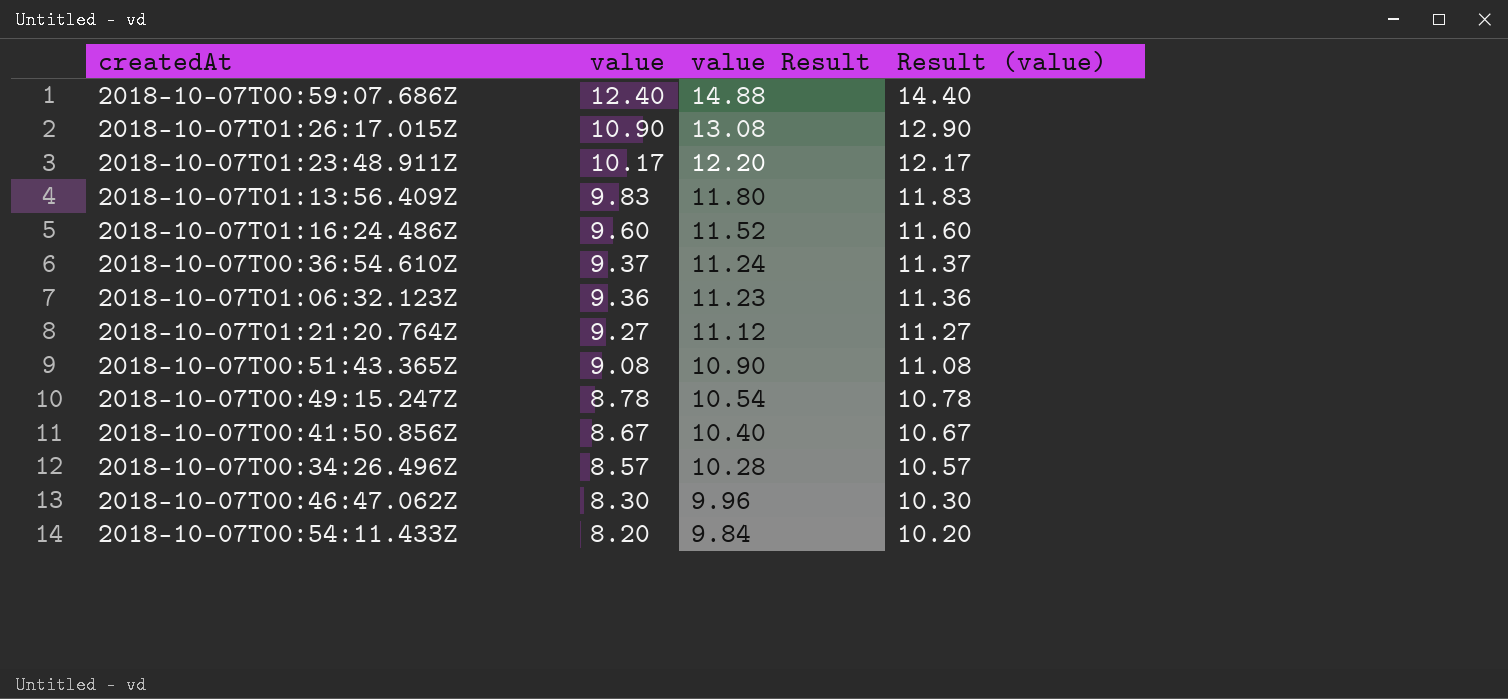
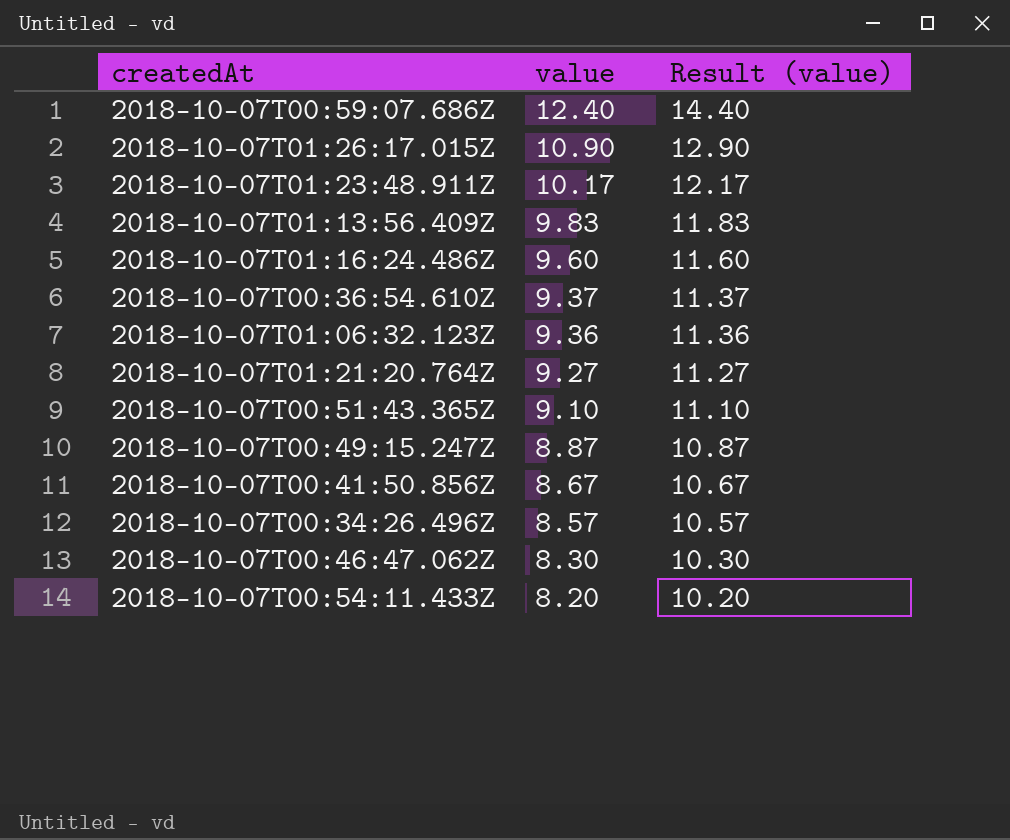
column value Result | formula: [value] * 1.2 -> none
2018-10-07T00:51:43.365Z | value: 9.08 -> 9.10
2018-10-07T00:51:43.365Z | Result (value): 11.08 -> 11.10
2018-10-07T00:49:15.247Z | value: 8.78 -> 8.87
2018-10-07T00:49:15.247Z | Result (value): 10.78 -> 10.87

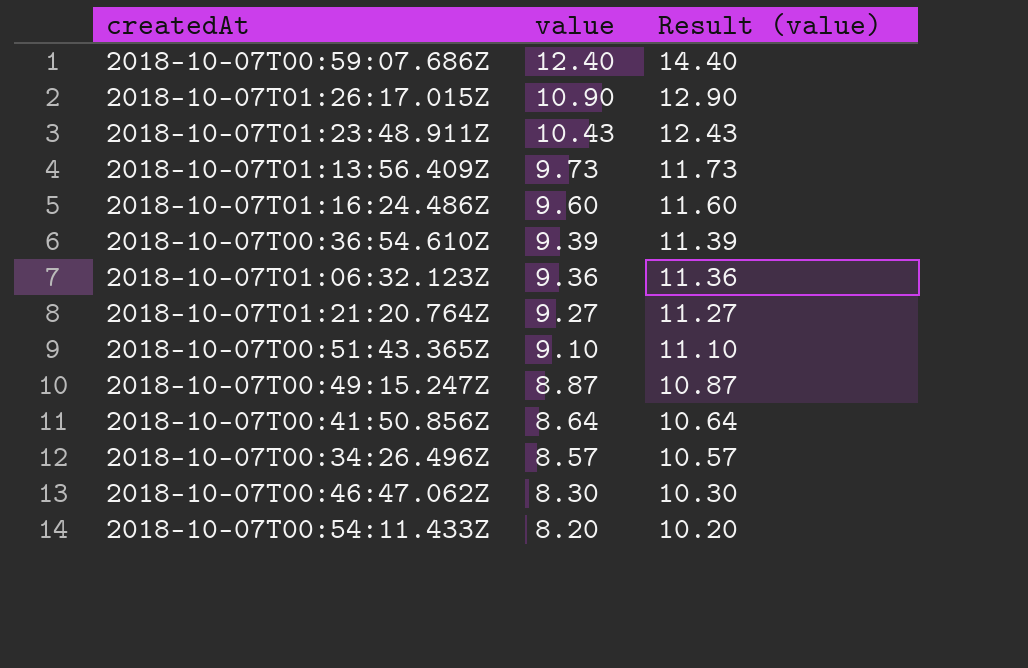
2018-10-07T01:23:48.911Z | value: 10.17 -> 10.43
2018-10-07T01:23:48.911Z | Result (value): 12.17 -> 12.43
2018-10-07T01:13:56.409Z | value: 9.83 -> 9.73
2018-10-07T01:13:56.409Z | Result (value): 11.83 -> 11.73
2018-10-07T00:36:54.610Z | value: 9.37 -> 9.39
2018-10-07T00:36:54.610Z | Result (value): 11.37 -> 11.39
2018-10-07T00:41:50.856Z | value: 8.67 -> 8.64
2018-10-07T00:41:50.856Z | Result (value): 10.67 -> 10.64

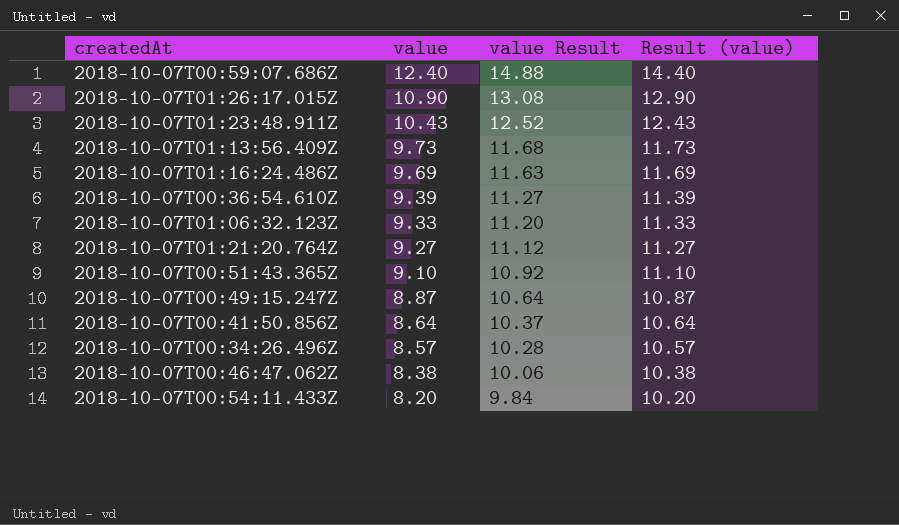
column value Result | formula: none -> [value] * 1.2
2018-10-07T01:16:24.486Z | value: 9.60 -> 9.69
2018-10-07T01:16:24.486Z | Result (value): 11.60 -> 11.69
2018-10-07T01:06:32.123Z | value: 9.36 -> 9.33
2018-10-07T01:06:32.123Z | Result (value): 11.36 -> 11.33
2018-10-07T00:46:47.062Z | value: 8.30 -> 8.38
2018-10-07T00:46:47.062Z | Result (value): 10.30 -> 10.38

